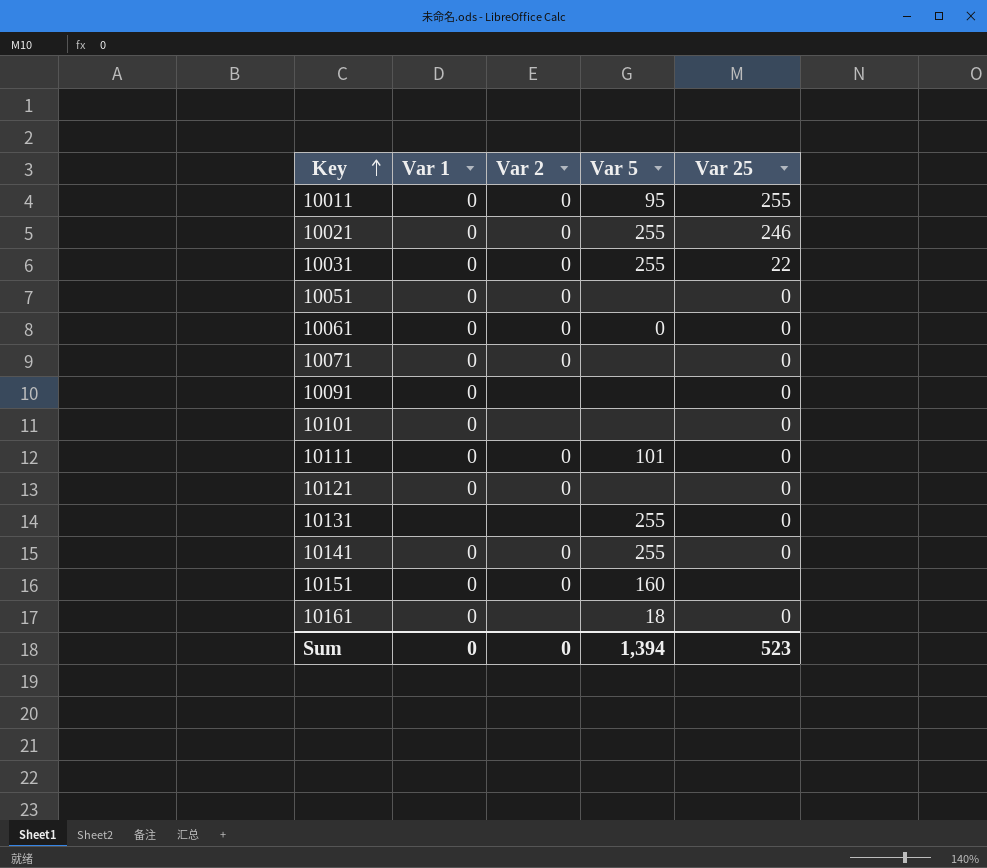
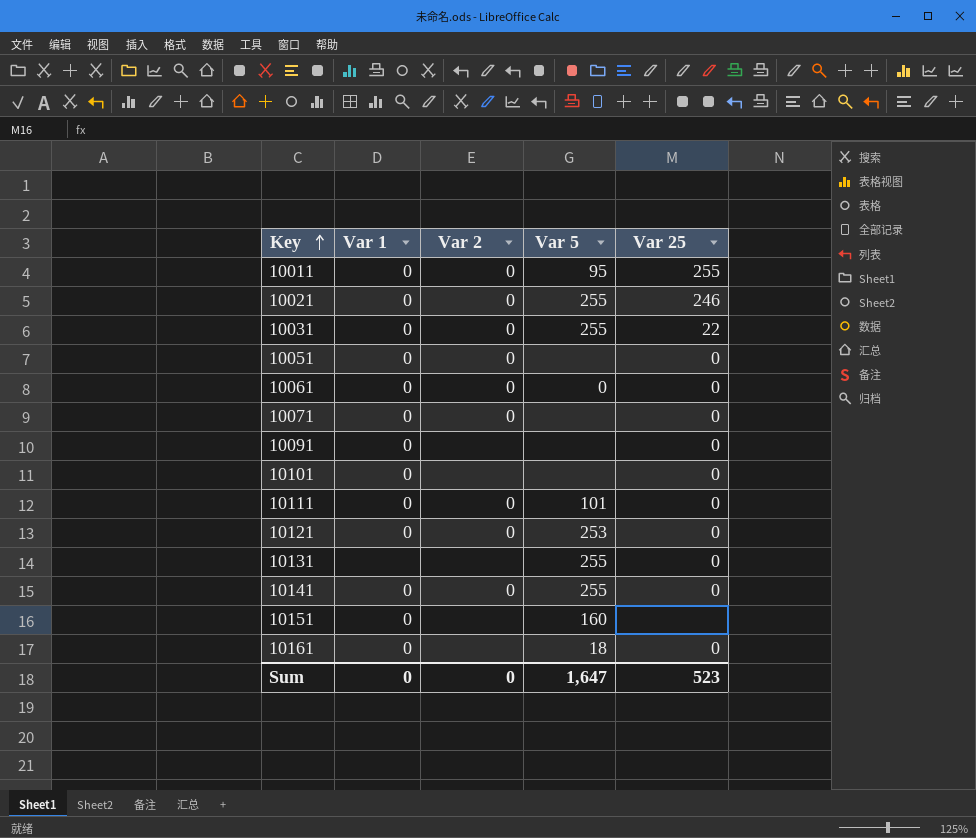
10121 | Var 5: none -> 253
10151 | Var 2: 0 -> none
Sum | Var 5: 1,394 -> 1,647

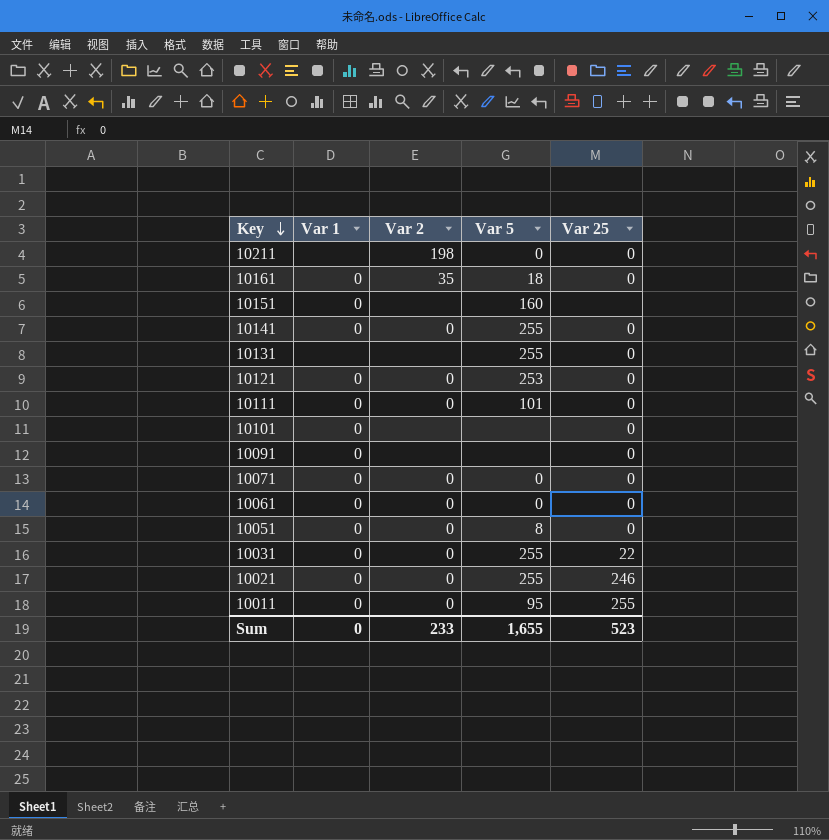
row order: Key ascending -> Key descending
row 10211: none -> none | 198 | 0 | 0
10161 | Var 2: none -> 35
10071 | Var 5: none -> 0
10051 | Var 5: none -> 8
Sum | Var 2: 0 -> 233
Sum | Var 5: 1,647 -> 1,655

